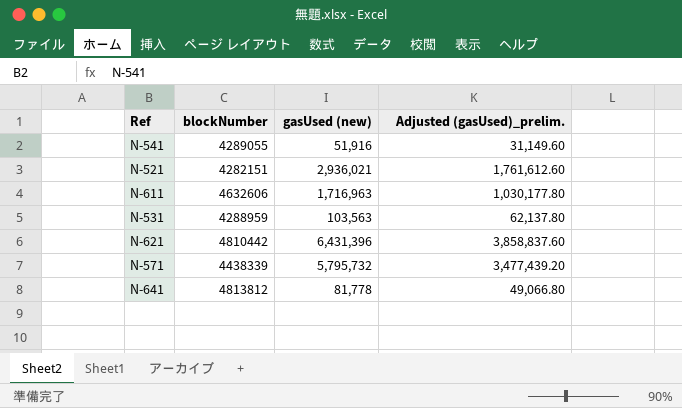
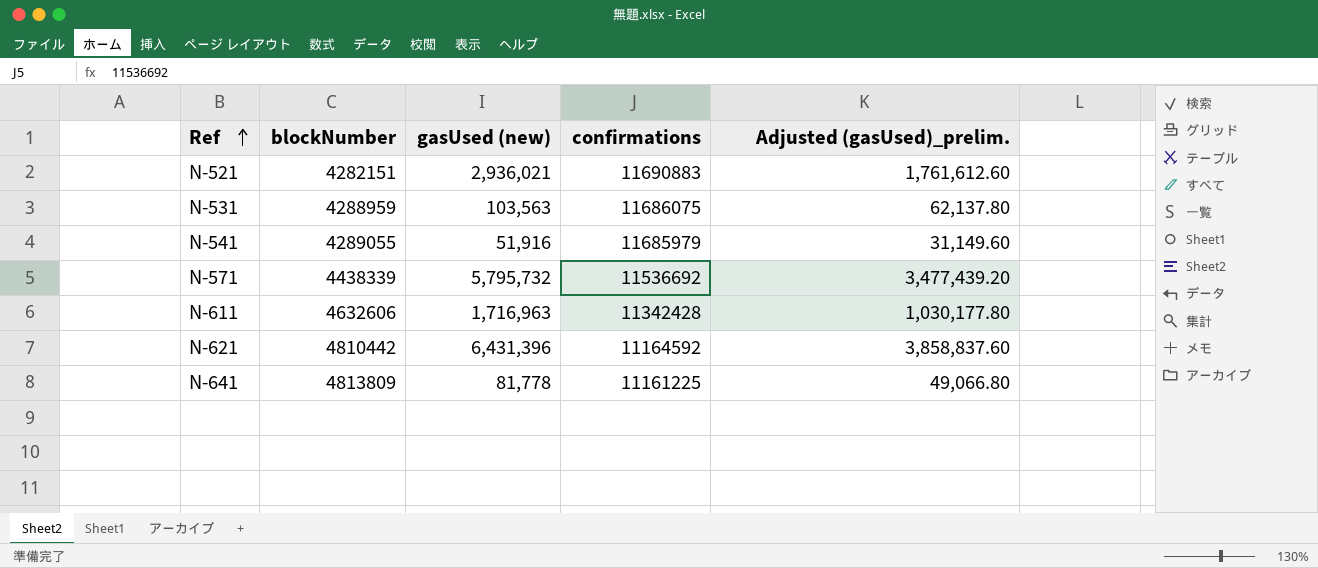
row order: none -> Ref ascending
column confirmations | position: none -> 4
N-641 | blockNumber: 4813812 -> 4813809

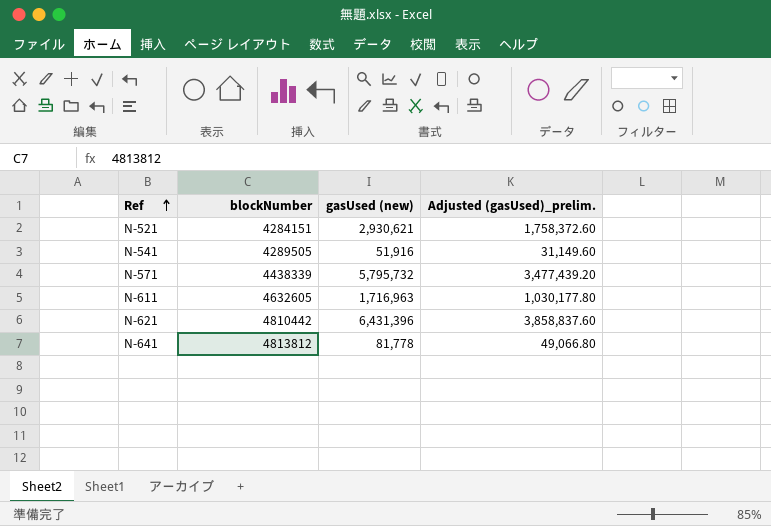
column confirmations | position: 4 -> none
row N-531: 4288959 | 103,563 | 11686075 | 62,137.80 -> none
N-521 | blockNumber: 4282151 -> 4284151
N-521 | gasUsed (new): 2,936,021 -> 2,930,621
N-521 | Adjusted (gasUsed)_prelim.: 1,761,612.60 -> 1,758,372.60
N-541 | blockNumber: 4289055 -> 4289505
N-611 | blockNumber: 4632606 -> 4632605
N-641 | blockNumber: 4813809 -> 4813812

